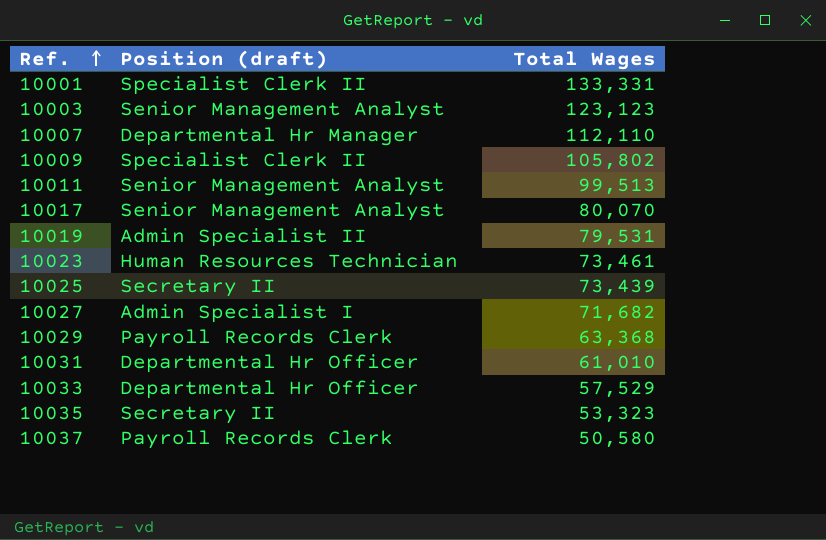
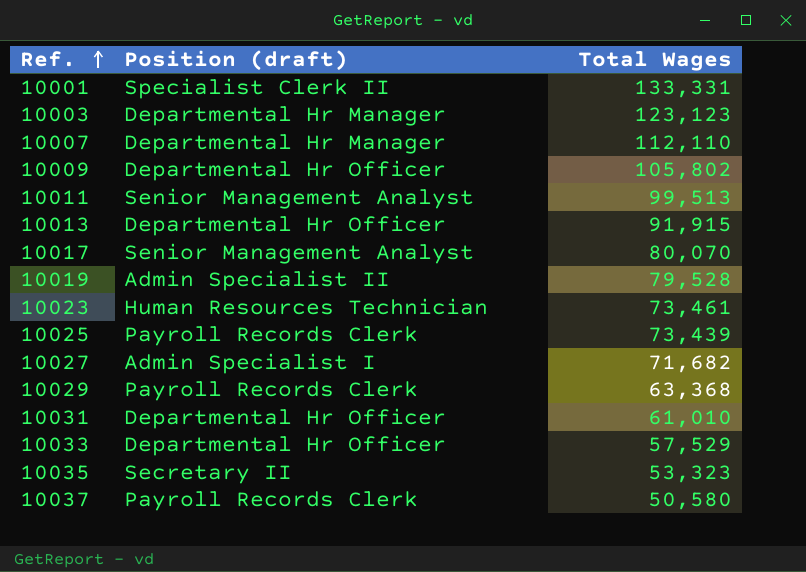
10003 | Position (draft): Senior Management Analyst -> Departmental Hr Manager
10009 | Position (draft): Specialist Clerk II -> Departmental Hr Officer
row 10013: none -> Departmental Hr Officer | 91,915
10019 | Total Wages: 79,531 -> 79,528
10025 | Position (draft): Secretary II -> Payroll Records Clerk

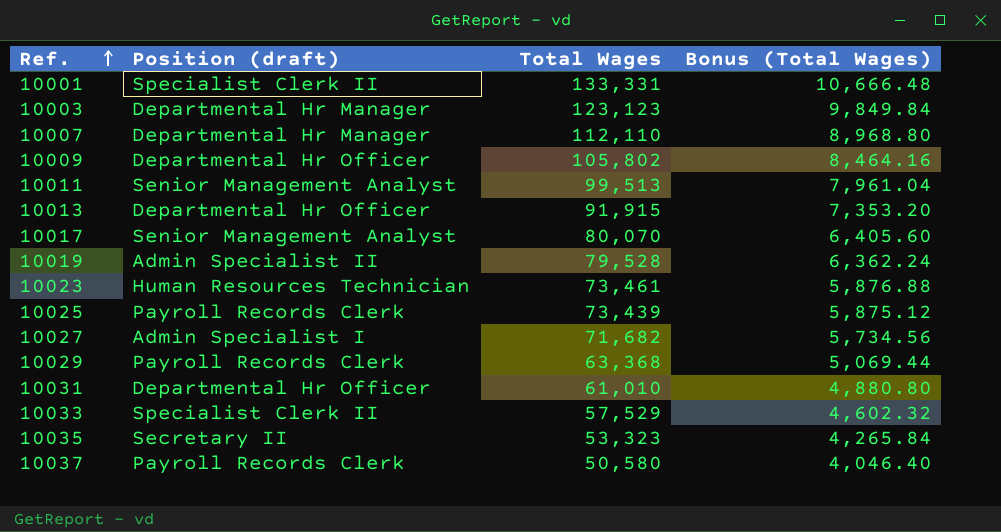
column Bonus (Total Wages) | formula: none -> [Total Wages] * 0.08
10033 | Position (draft): Departmental Hr Officer -> Specialist Clerk II

